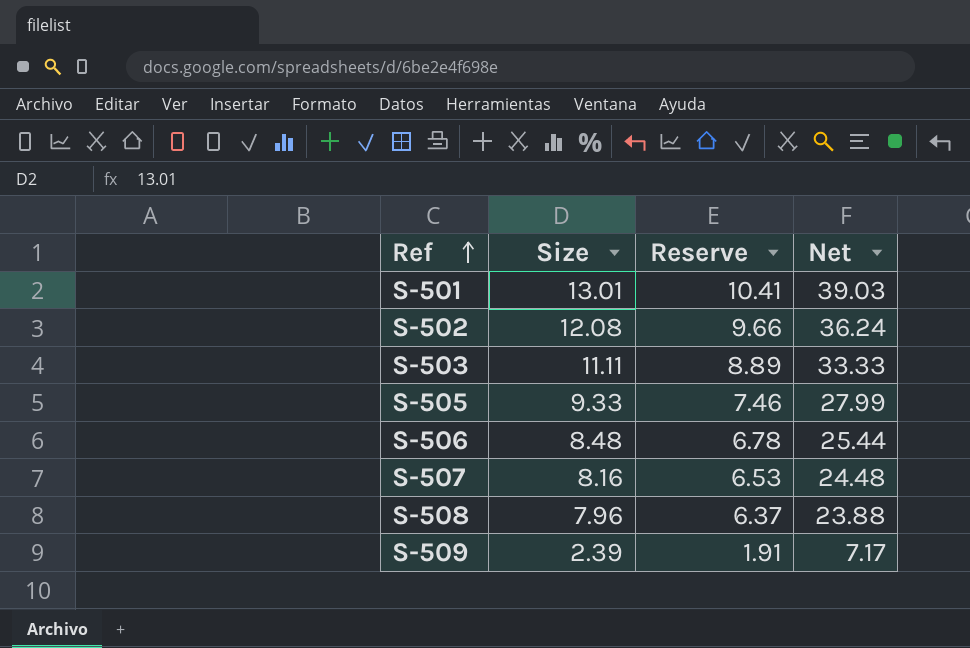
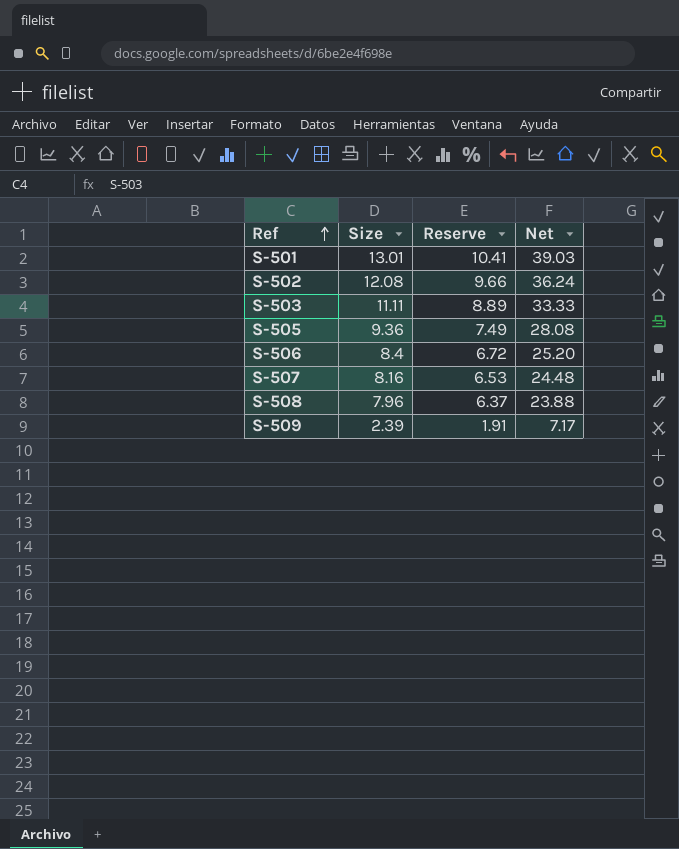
S-505 | Size: 9.33 -> 9.36
S-505 | Reserve: 7.46 -> 7.49
S-505 | Net: 27.99 -> 28.08
S-506 | Size: 8.48 -> 8.4
S-506 | Reserve: 6.78 -> 6.72
S-506 | Net: 25.44 -> 25.20

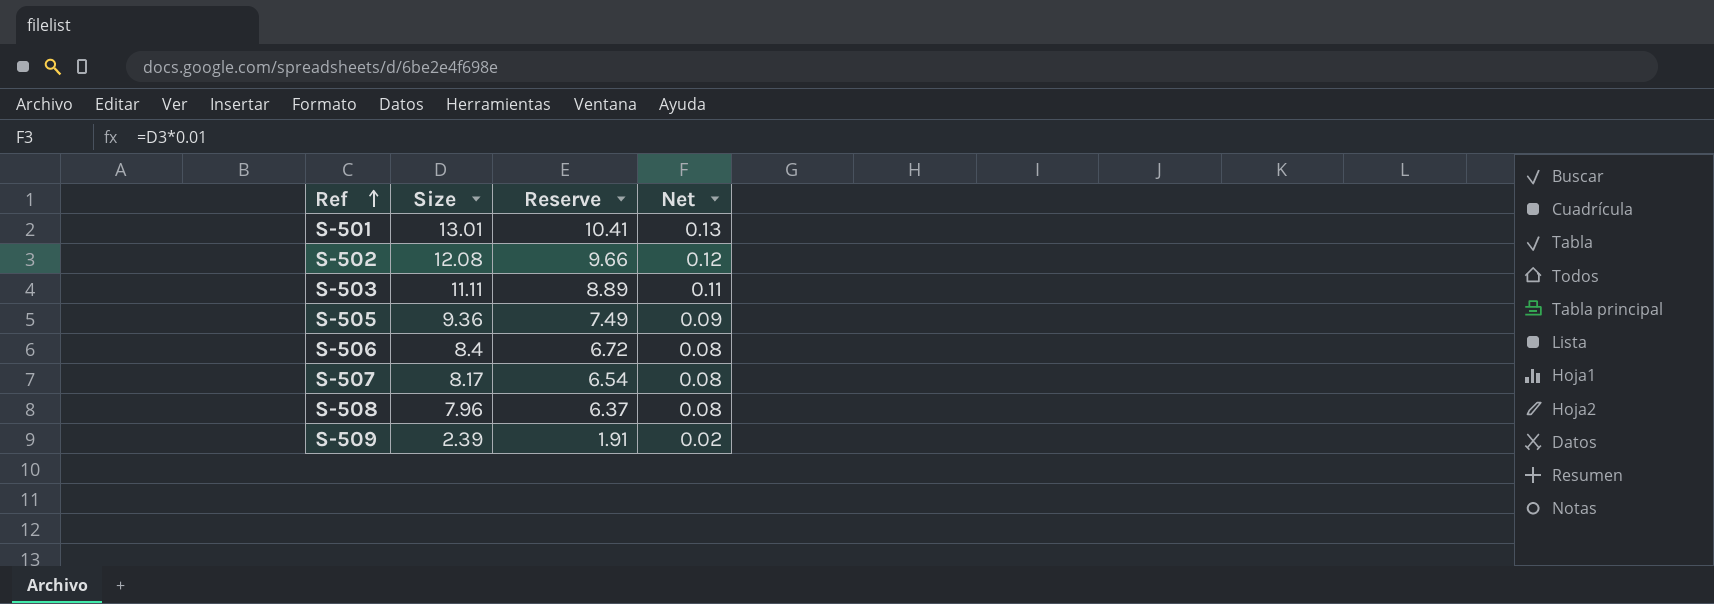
column Net | formula: [Size] * 3 -> [Size] * 0.01
S-507 | Size: 8.16 -> 8.17
S-507 | Reserve: 6.53 -> 6.54

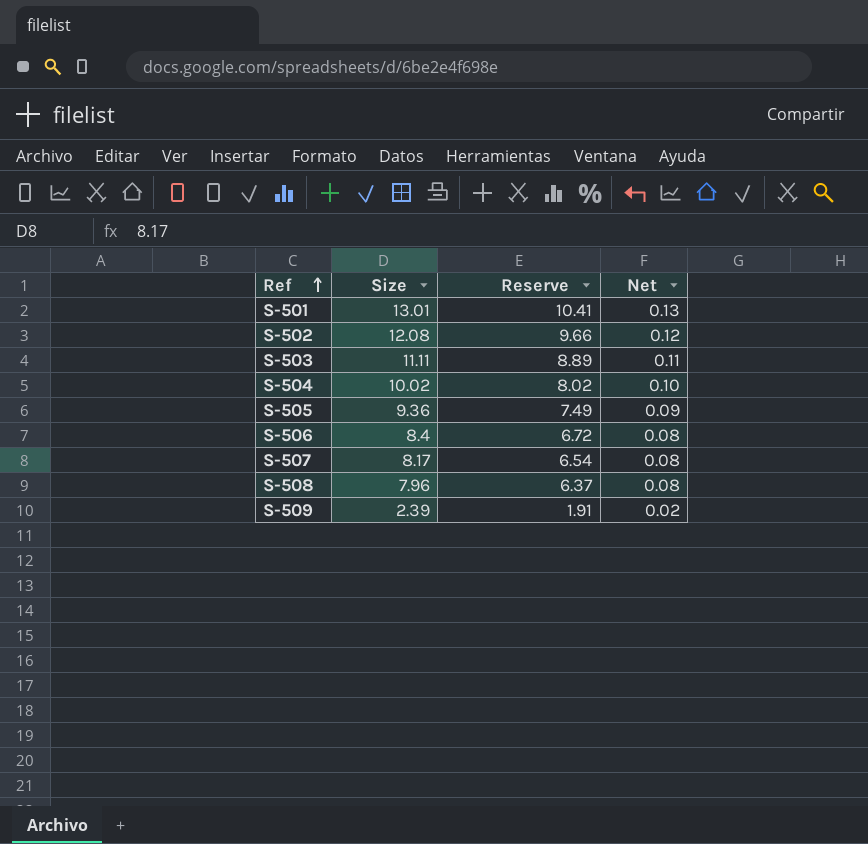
row S-504: none -> 10.02 | 8.02 | 0.10

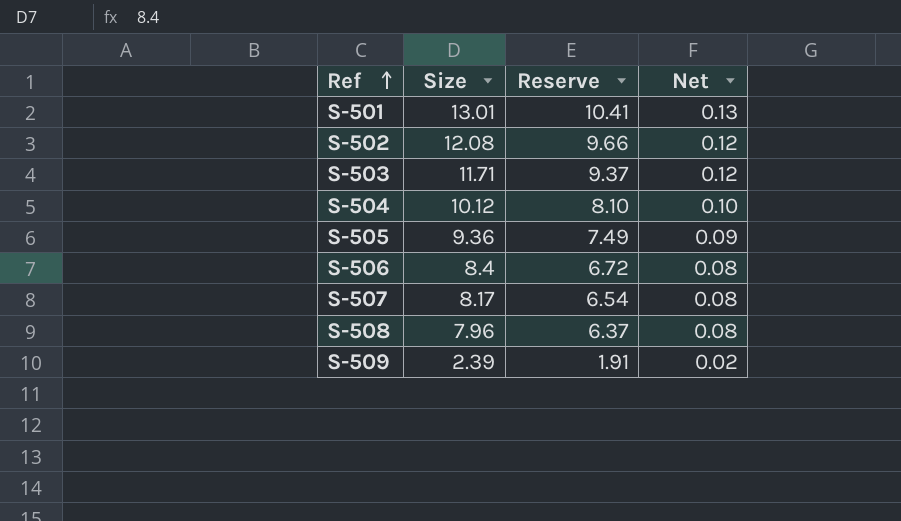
S-503 | Size: 11.11 -> 11.71
S-503 | Reserve: 8.89 -> 9.37
S-503 | Net: 0.11 -> 0.12
S-504 | Size: 10.02 -> 10.12
S-504 | Reserve: 8.02 -> 8.10

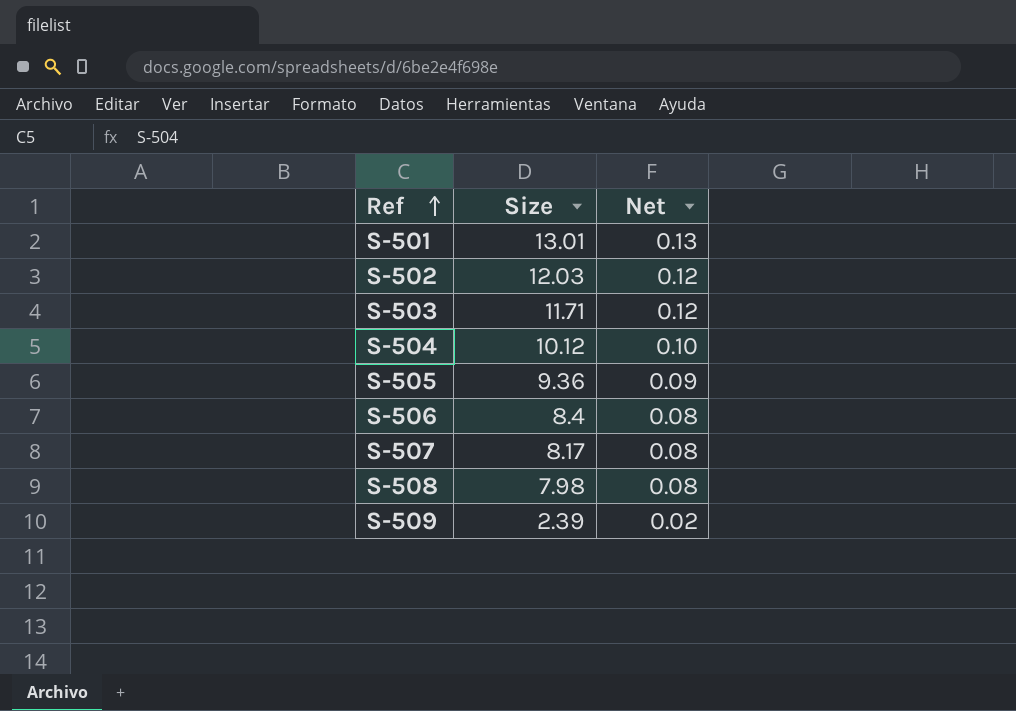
column Reserve | formula: [Size] * 0.8 -> none
S-502 | Size: 12.08 -> 12.03
S-508 | Size: 7.96 -> 7.98

